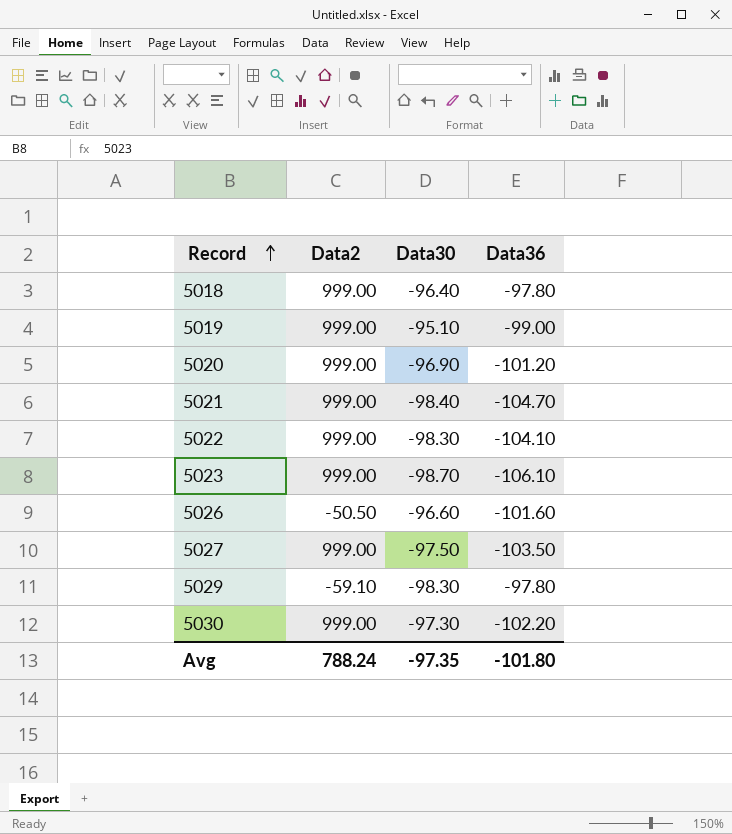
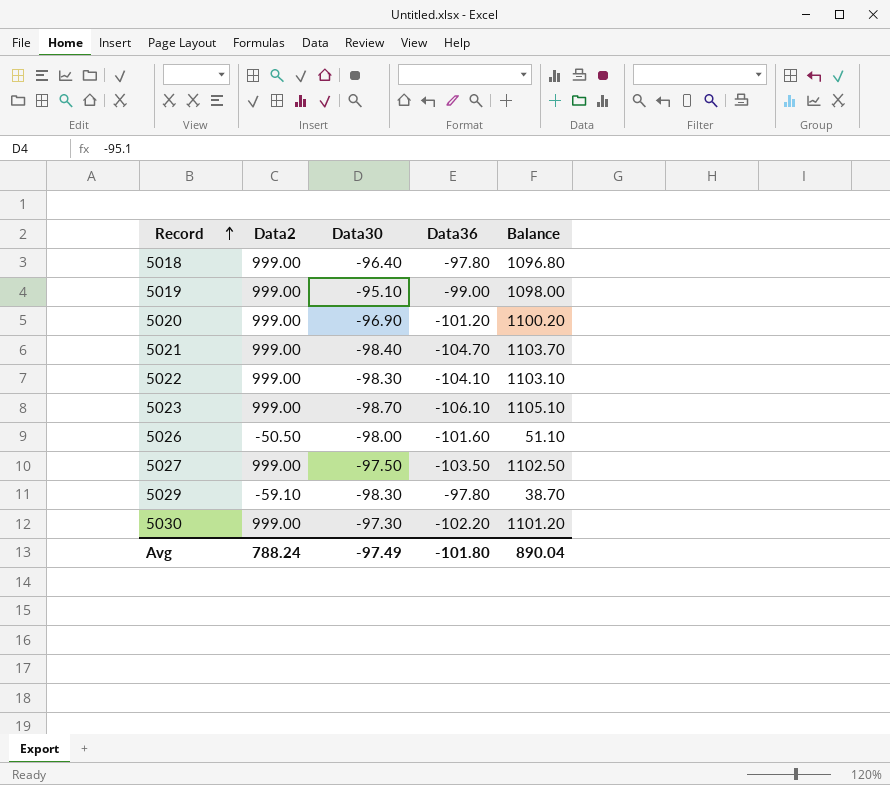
column Balance | formula: none -> [Data2] - [Data36]
5026 | Data30: -96.60 -> -98.00
Avg | Data30: -97.35 -> -97.49

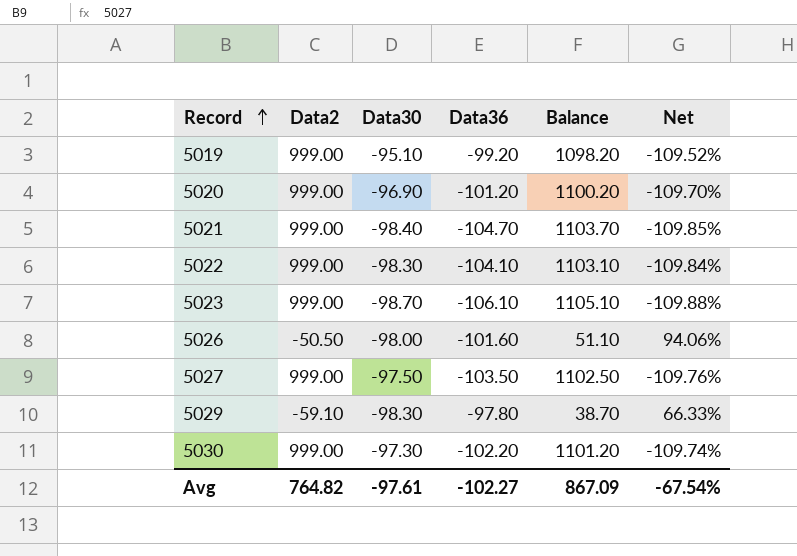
column Net | formula: none -> ([Data30] - [Data2]) / [Data2]
row 5018: 999.00 | -96.40 | -97.80 | 1096.80 -> none
5019 | Data36: -99.00 -> -99.20
5019 | Balance: 1098.00 -> 1098.20
Avg | Data2: 788.24 -> 764.82
Avg | Data30: -97.49 -> -97.61
Avg | Data36: -101.80 -> -102.27
Avg | Balance: 890.04 -> 867.09

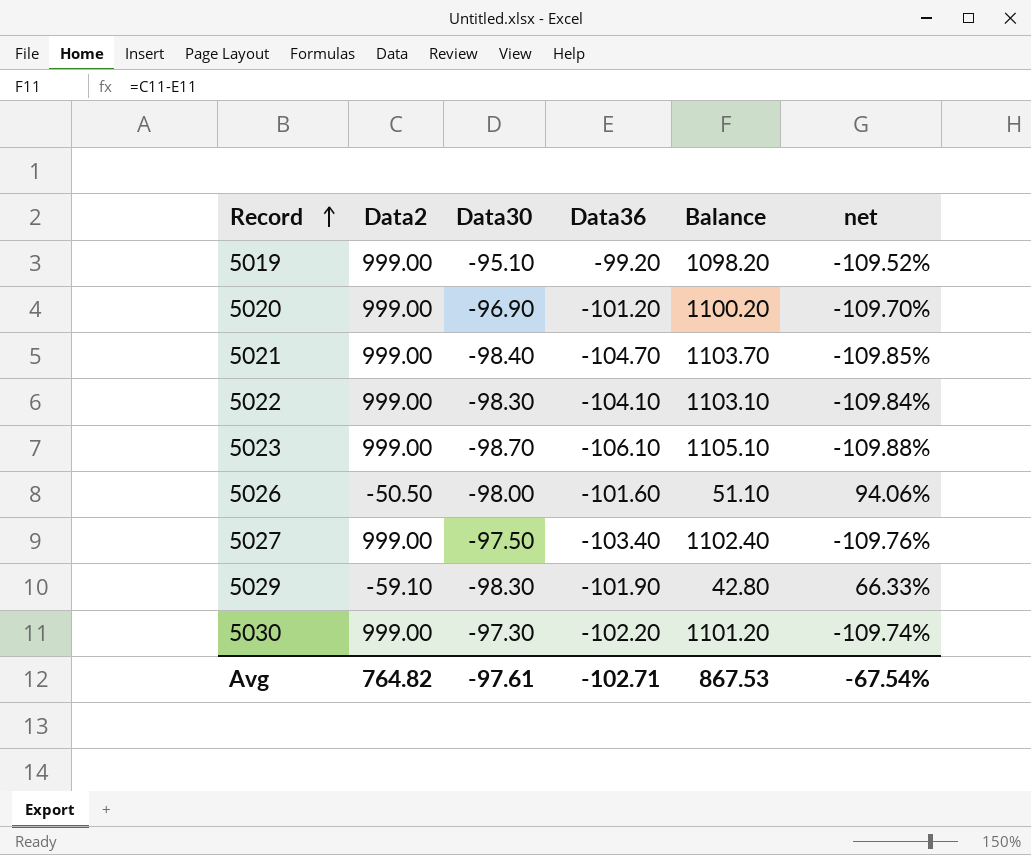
column name: Net -> net
5027 | Data36: -103.50 -> -103.40
5027 | Balance: 1102.50 -> 1102.40
5029 | Data36: -97.80 -> -101.90
5029 | Balance: 38.70 -> 42.80
Avg | Data36: -102.27 -> -102.71
Avg | Balance: 867.09 -> 867.53

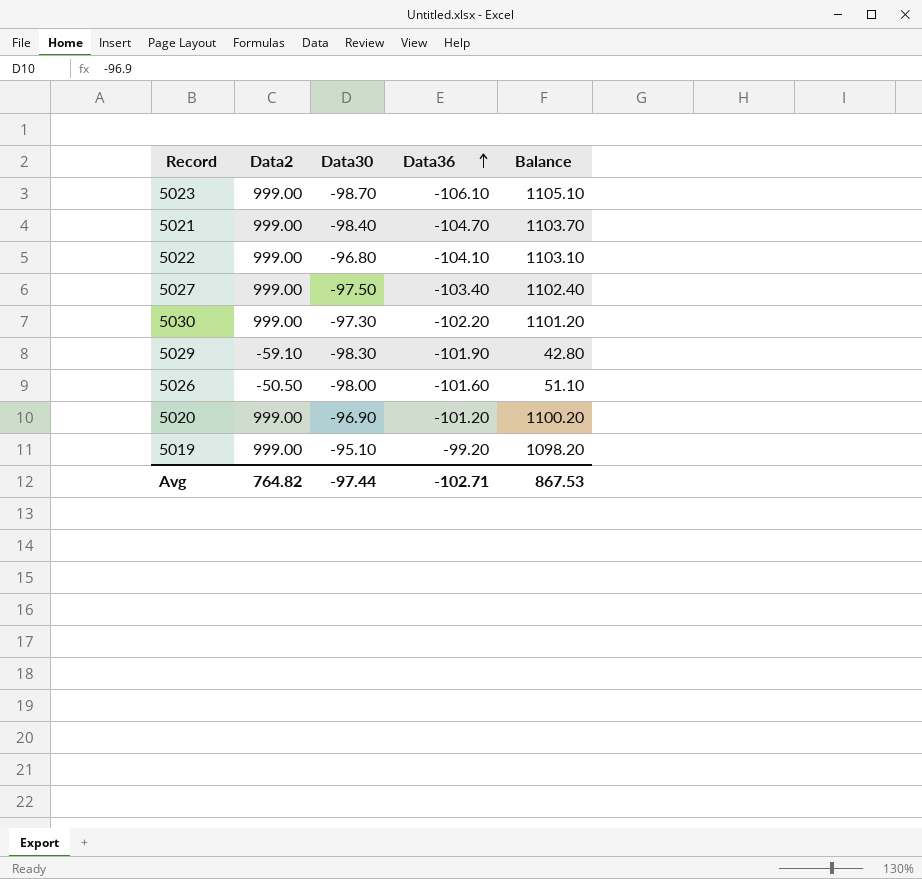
row order: Record ascending -> Data36 ascending
column net | formula: ([Data30] - [Data2]) / [Data2] -> none
5022 | Data30: -98.30 -> -96.80
Avg | Data30: -97.61 -> -97.44

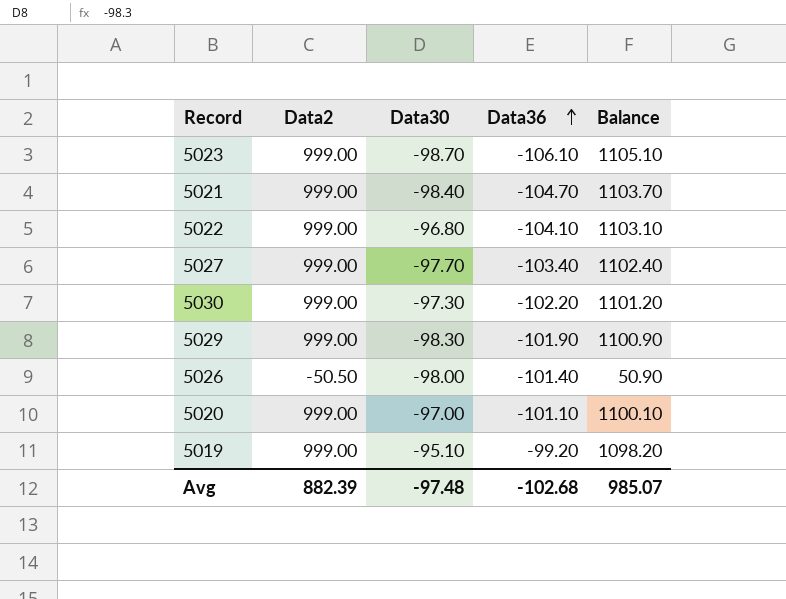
5027 | Data30: -97.50 -> -97.70
5029 | Data2: -59.10 -> 999.00
5029 | Balance: 42.80 -> 1100.90
5026 | Data36: -101.60 -> -101.40
5026 | Balance: 51.10 -> 50.90
5020 | Data30: -96.90 -> -97.00
5020 | Data36: -101.20 -> -101.10
5020 | Balance: 1100.20 -> 1100.10
Avg | Data2: 764.82 -> 882.39
Avg | Data30: -97.44 -> -97.48
Avg | Data36: -102.71 -> -102.68
Avg | Balance: 867.53 -> 985.07

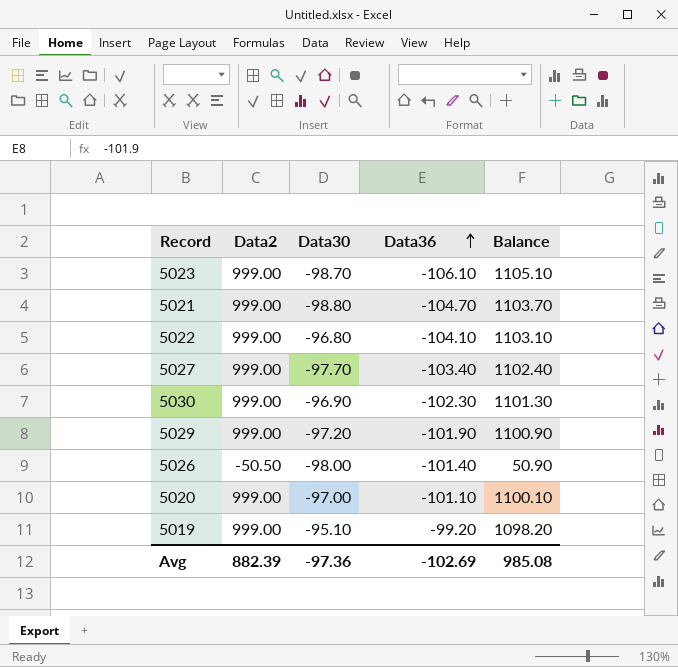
5021 | Data30: -98.40 -> -98.80
5030 | Data30: -97.30 -> -96.90
5030 | Data36: -102.20 -> -102.30
5030 | Balance: 1101.20 -> 1101.30
5029 | Data30: -98.30 -> -97.20
Avg | Data30: -97.48 -> -97.36
Avg | Data36: -102.68 -> -102.69
Avg | Balance: 985.07 -> 985.08

